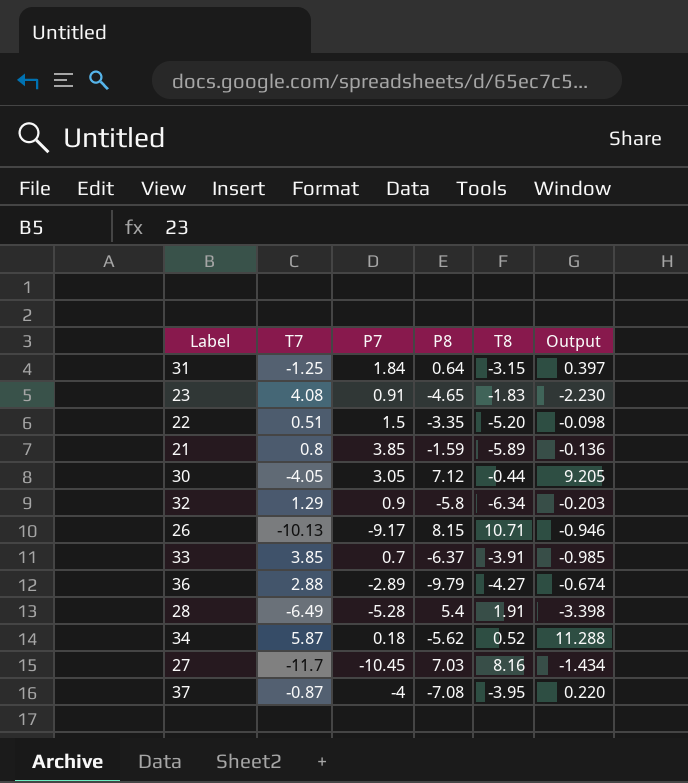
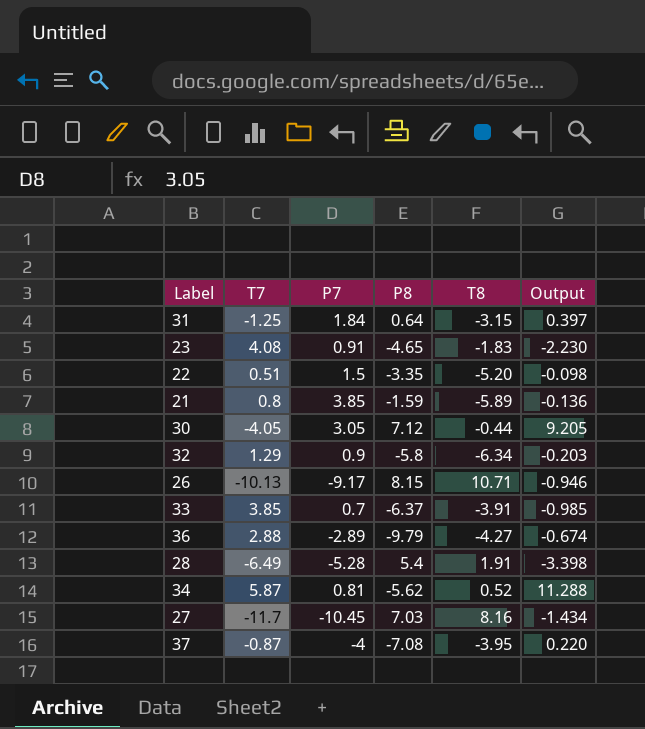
34 | P7: 0.18 -> 0.81

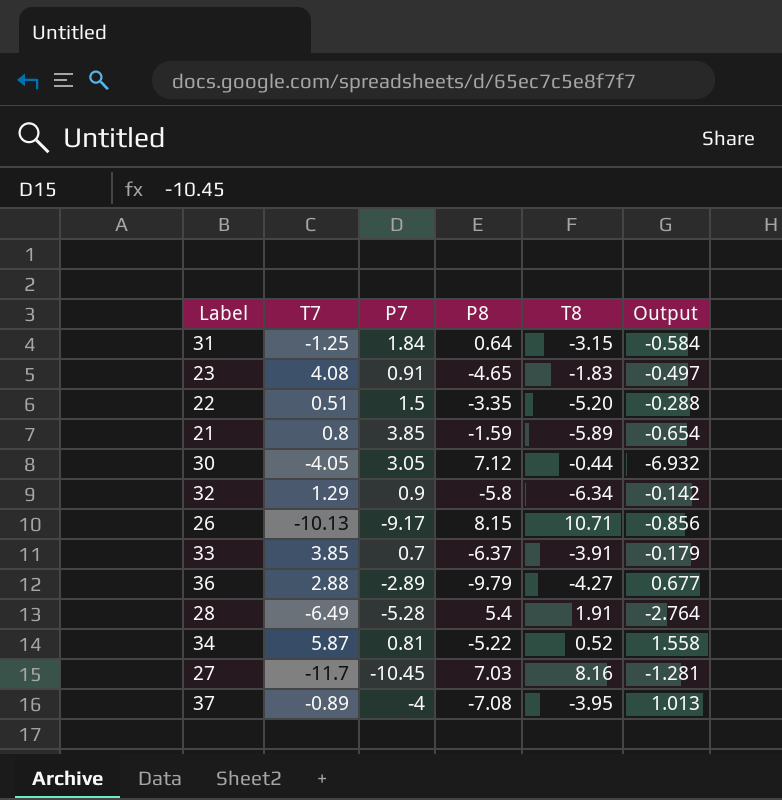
column Output | formula: [T7] / [T8] -> [P7] / [T8]
34 | P8: -5.62 -> -5.22
37 | T7: -0.87 -> -0.89

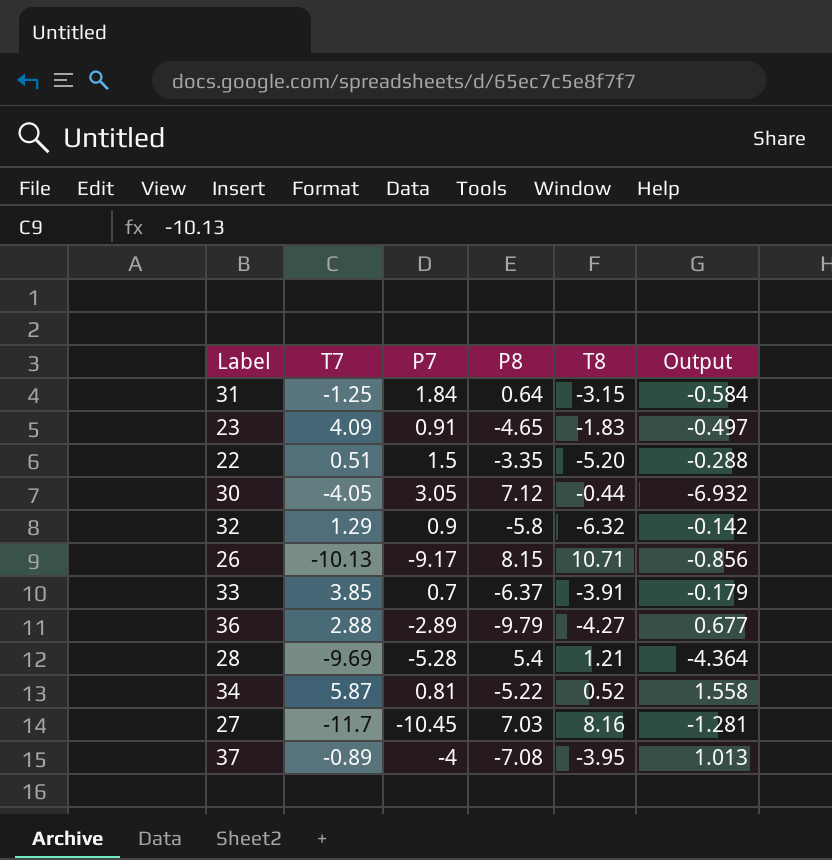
row 21: 0.8 | 3.85 | -1.59 | -5.89 | -0.654 -> none
23 | T7: 4.08 -> 4.09
32 | T8: -6.34 -> -6.32
28 | T7: -6.49 -> -9.69
28 | T8: 1.91 -> 1.21
28 | Output: -2.764 -> -4.364

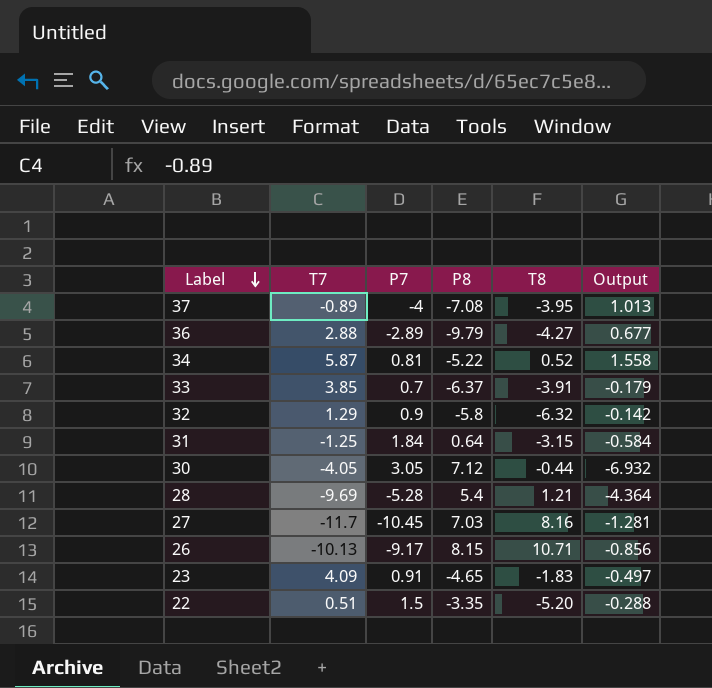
row order: none -> Label descending

